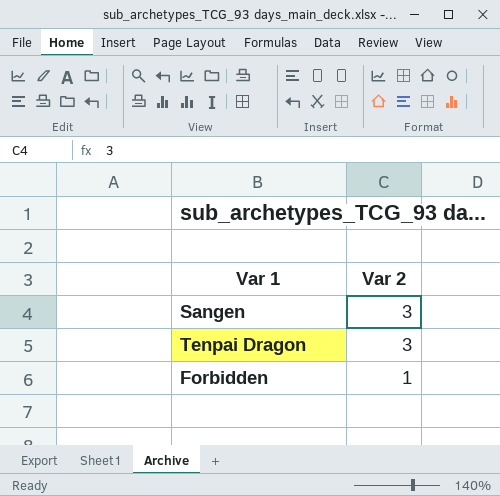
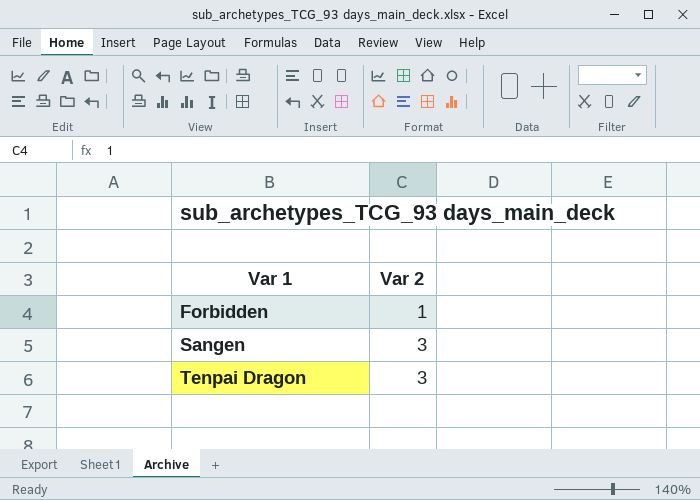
row order: Var 2 descending -> Var 1 ascending

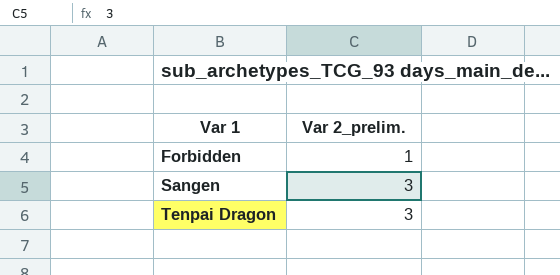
column name: Var 2 -> Var 2_prelim.

